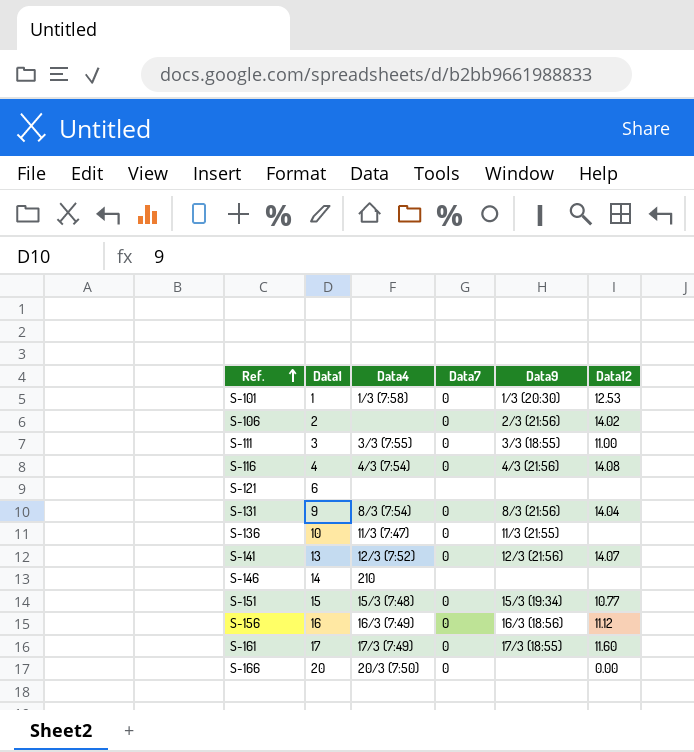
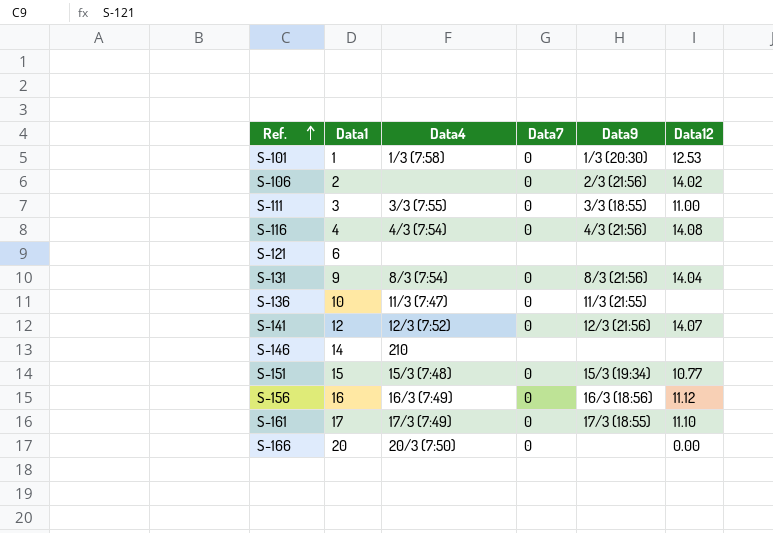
S-141 | Data1: 13 -> 12
S-161 | Data12: 11.60 -> 11.10

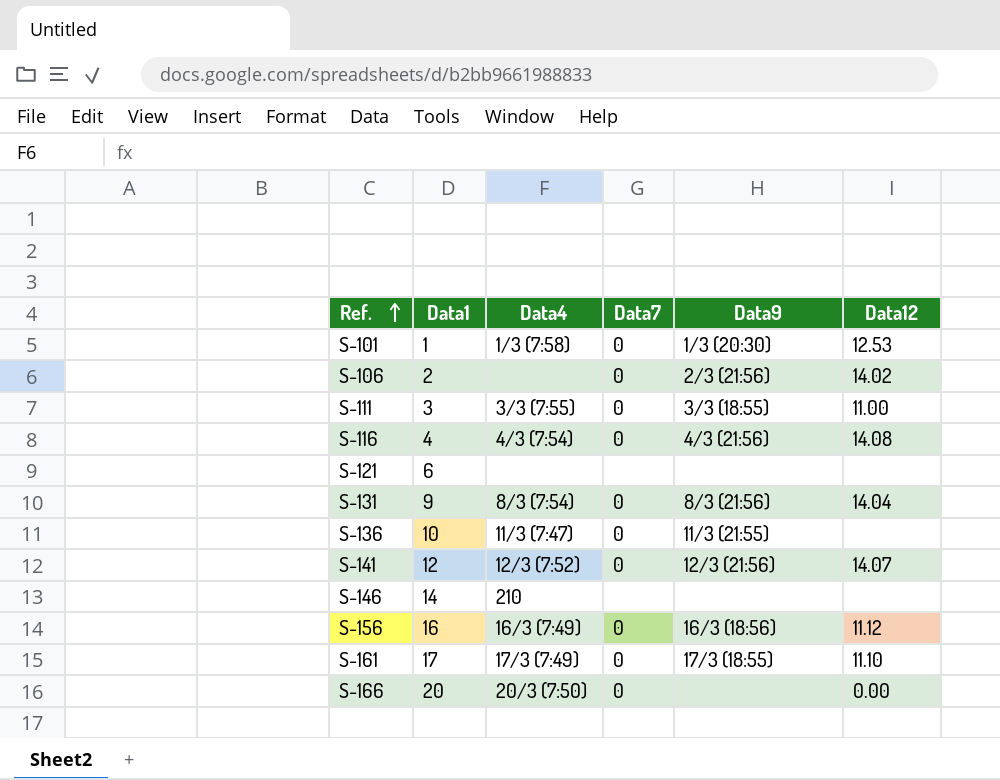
row S-151: 15 | 15/3 (7:48) | 0 | 15/3 (19:34) | 10.77 -> none

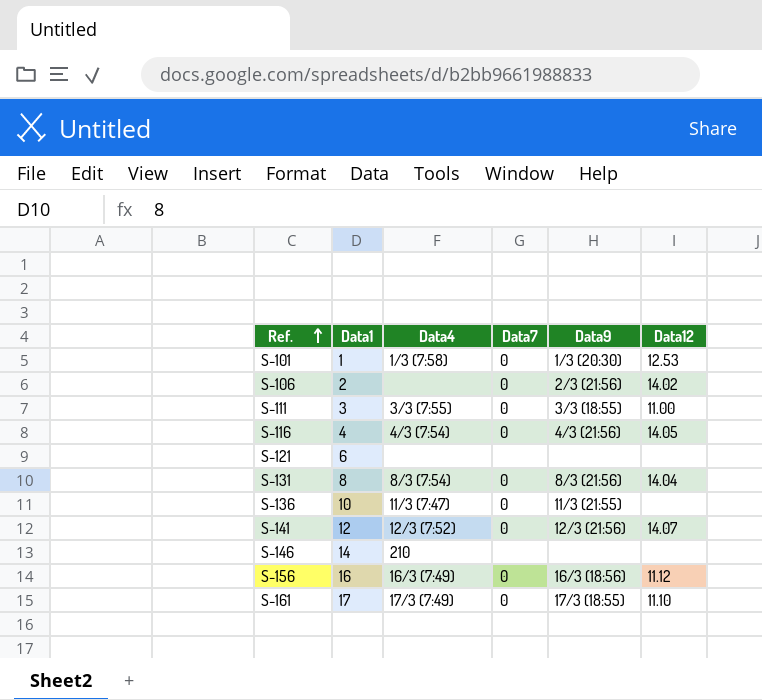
row S-166: 20 | 20/3 (7:50) | 0 | none | 0.00 -> none
S-116 | Data12: 14.08 -> 14.05
S-131 | Data1: 9 -> 8

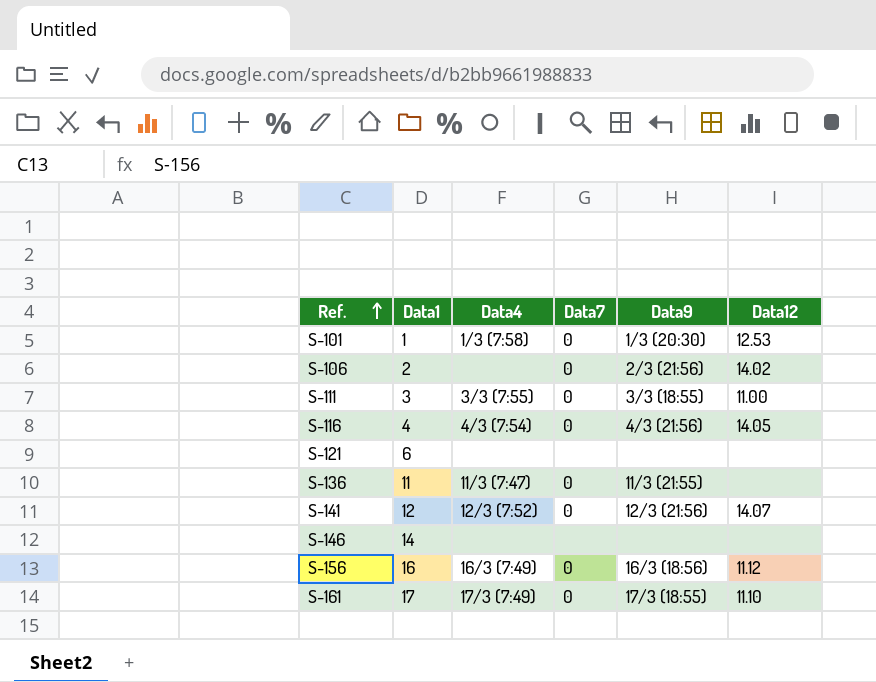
row S-131: 8 | 8/3 (7:54) | 0 | 8/3 (21:56) | 14.04 -> none
S-136 | Data1: 10 -> 11
S-146 | Data4: 210 -> none

